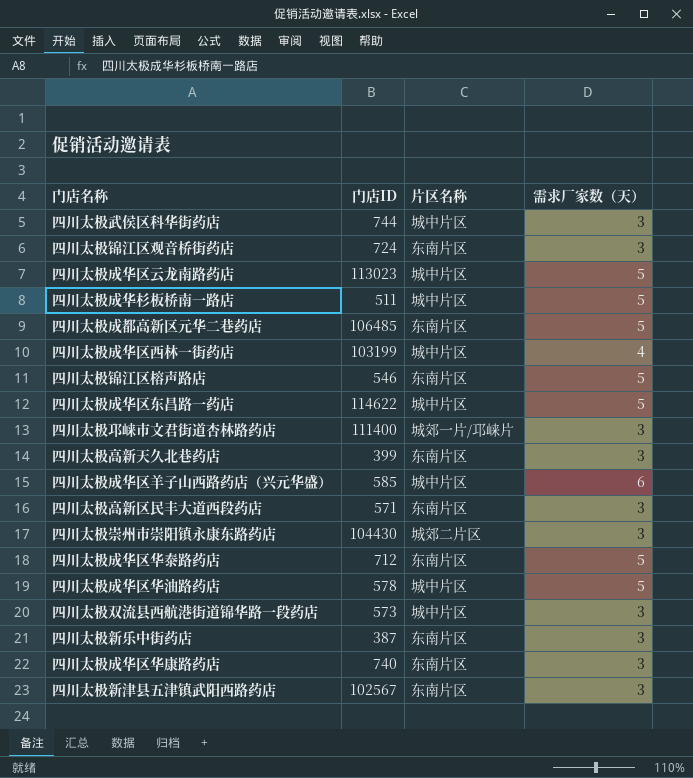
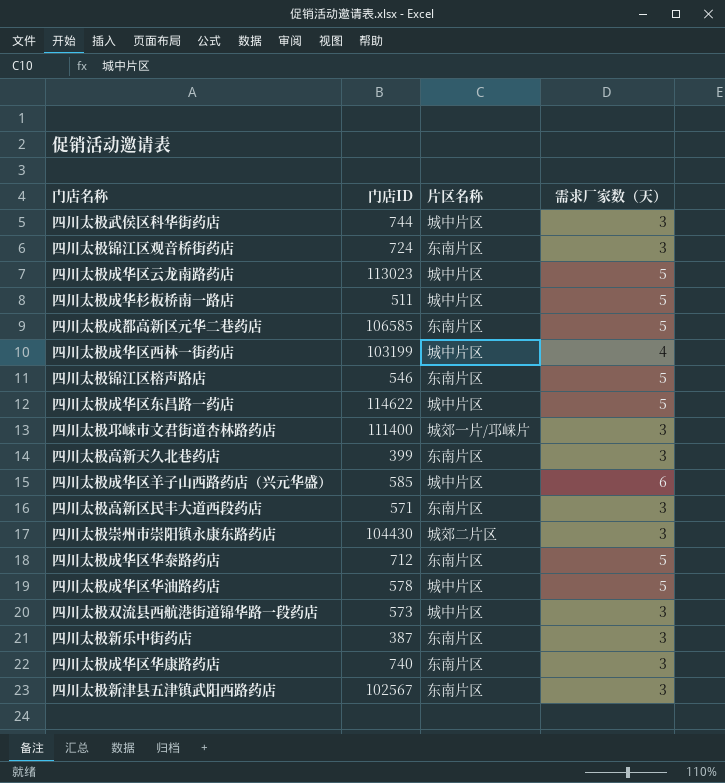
四川太极成都高新区元华二巷药店 | 门店ID: 106485 -> 106585

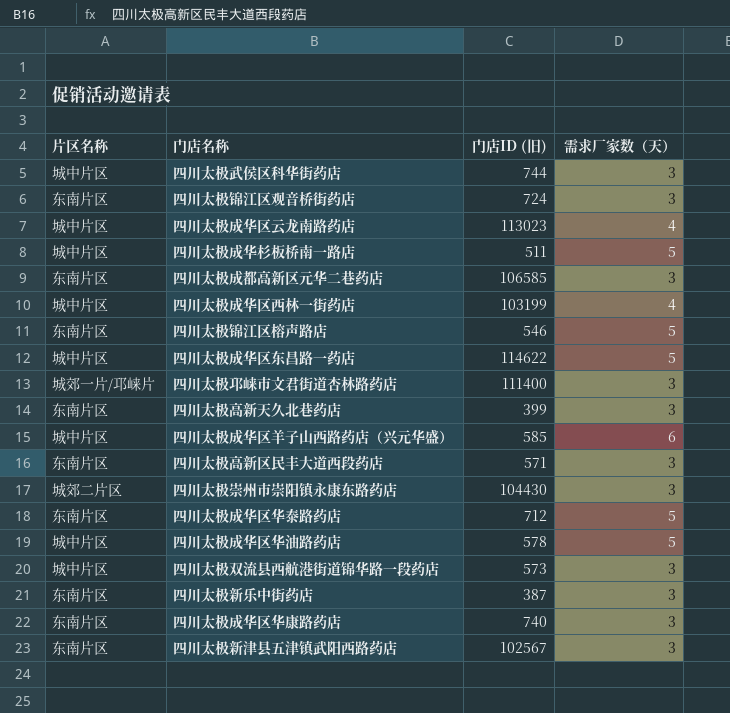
column 片区名称 | position: 3 -> 1
column name: 门店ID -> 门店ID (旧)
四川太极成华区云龙南路药店 | 需求厂家数（天）: 5 -> 4
四川太极成都高新区元华二巷药店 | 需求厂家数（天）: 5 -> 3

